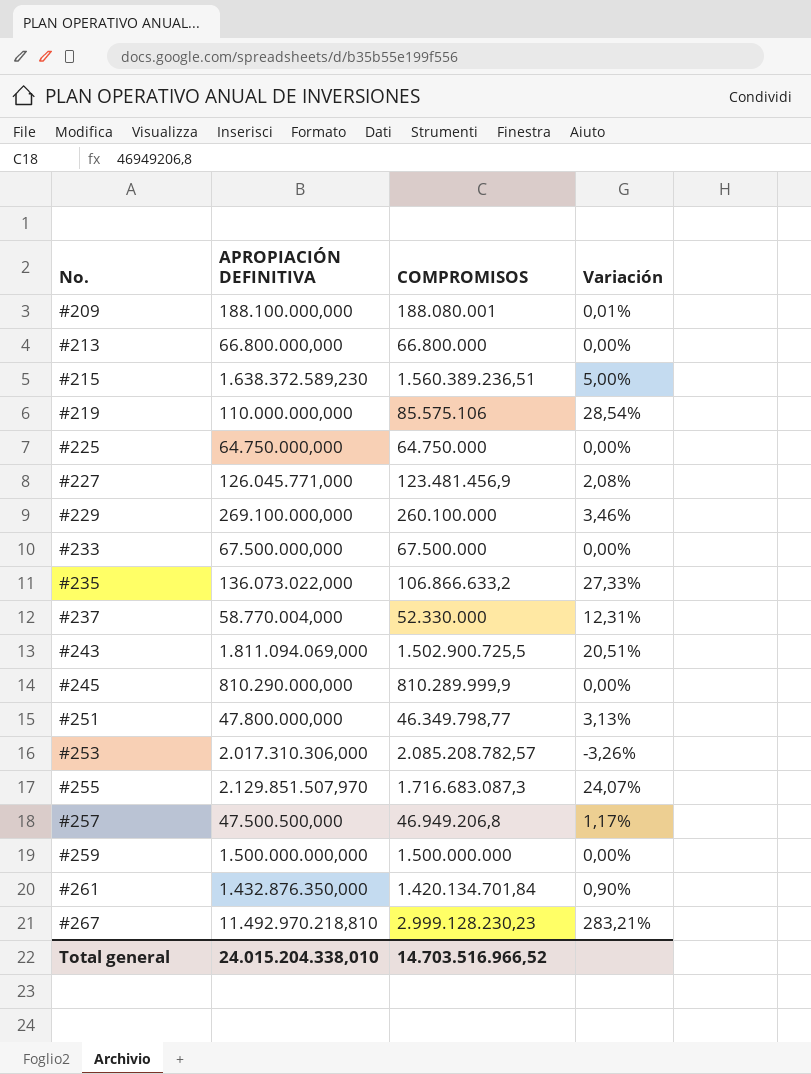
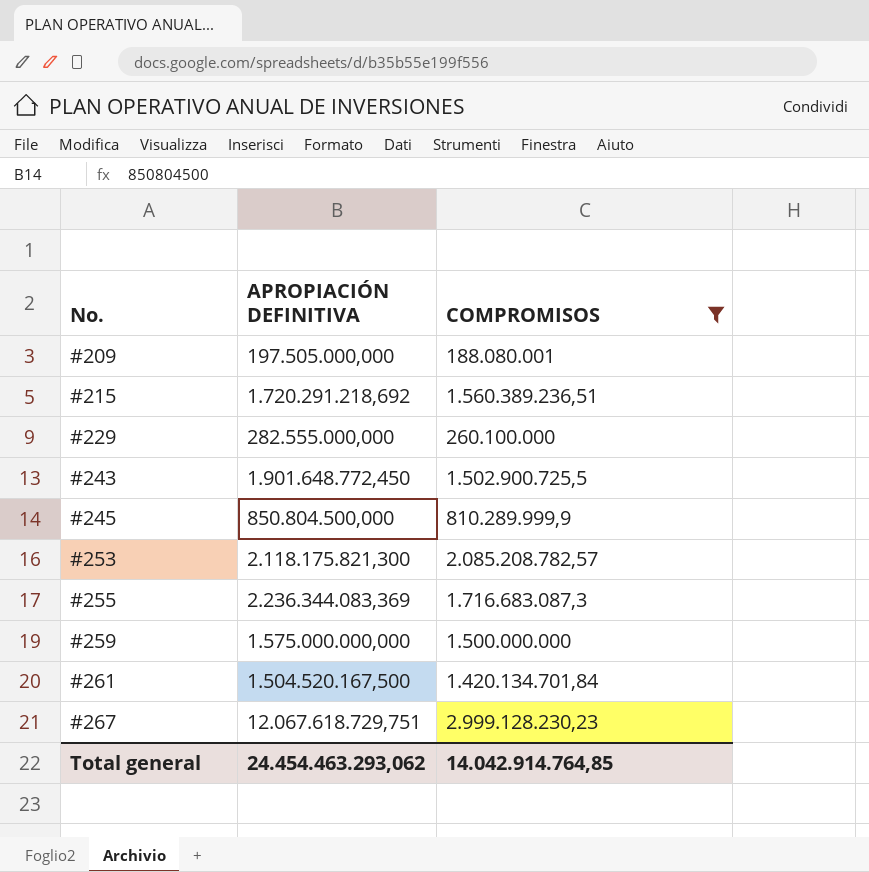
filter: none -> COMPROMISOS >= 188.080.001
column Variación | formula: ([APROPIACIÓN DEFINITIVA] - [COMPROMISOS]) / [COMPROMISOS] -> none
#209 | APROPIACIÓN DEFINITIVA: 188.100.000,000 -> 197.505.000,000
#215 | APROPIACIÓN DEFINITIVA: 1.638.372.589,230 -> 1.720.291.218,692
#229 | APROPIACIÓN DEFINITIVA: 269.100.000,000 -> 282.555.000,000
#243 | APROPIACIÓN DEFINITIVA: 1.811.094.069,000 -> 1.901.648.772,450
#245 | APROPIACIÓN DEFINITIVA: 810.290.000,000 -> 850.804.500,000
#253 | APROPIACIÓN DEFINITIVA: 2.017.310.306,000 -> 2.118.175.821,300
#255 | APROPIACIÓN DEFINITIVA: 2.129.851.507,970 -> 2.236.344.083,369
#259 | APROPIACIÓN DEFINITIVA: 1.500.000.000,000 -> 1.575.000.000,000
#261 | APROPIACIÓN DEFINITIVA: 1.432.876.350,000 -> 1.504.520.167,500
#267 | APROPIACIÓN DEFINITIVA: 11.492.970.218,810 -> 12.067.618.729,751
Total general | APROPIACIÓN DEFINITIVA: 24.015.204.338,010 -> 24.454.463.293,062
Total general | COMPROMISOS: 14.703.516.966,52 -> 14.042.914.764,85

